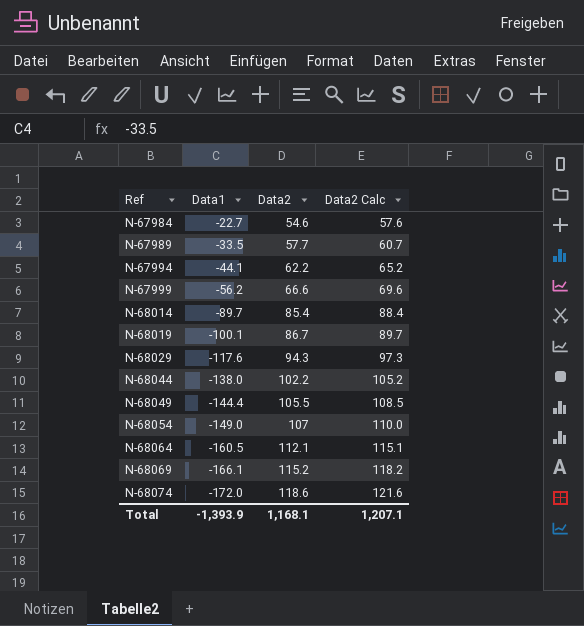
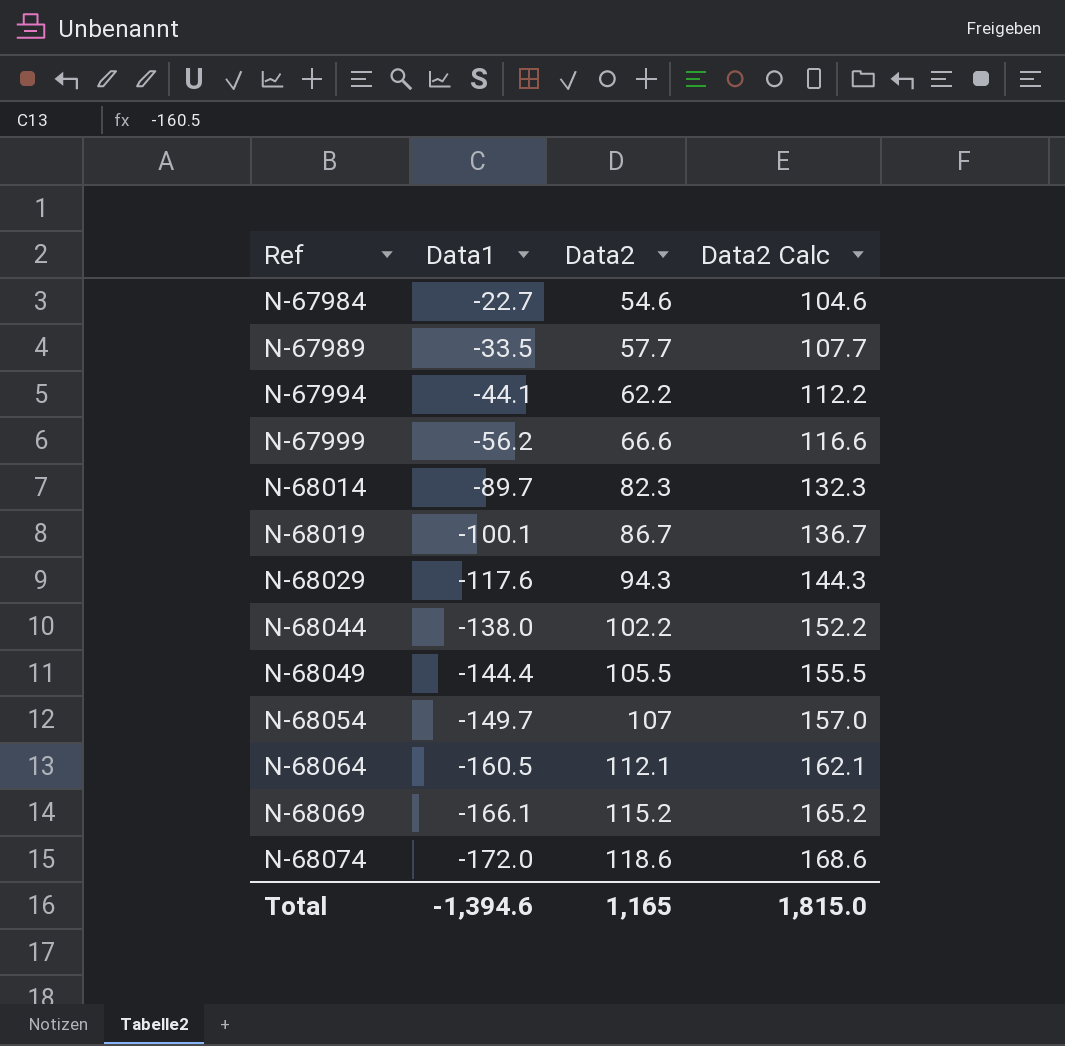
column Data2 Calc | formula: [Data2] + 3 -> [Data2] + 50
N-68014 | Data2: 85.4 -> 82.3
N-68054 | Data1: -149.0 -> -149.7
Total | Data1: -1,393.9 -> -1,394.6
Total | Data2: 1,168.1 -> 1,165
Total | Data2 Calc: 1,207.1 -> 1,815.0

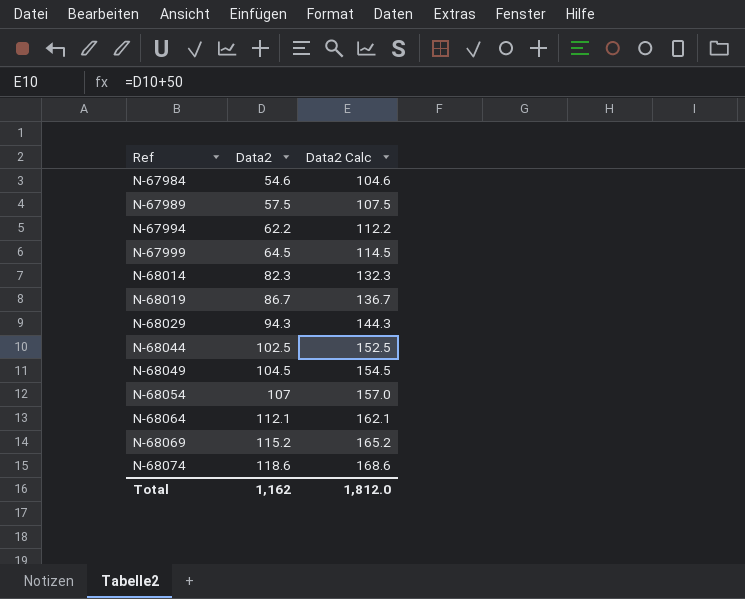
column Data1 | position: 2 -> none
N-67989 | Data2: 57.7 -> 57.5
N-67989 | Data2 Calc: 107.7 -> 107.5
N-67999 | Data2: 66.6 -> 64.5
N-67999 | Data2 Calc: 116.6 -> 114.5
N-68044 | Data2: 102.2 -> 102.5
N-68044 | Data2 Calc: 152.2 -> 152.5
N-68049 | Data2: 105.5 -> 104.5
N-68049 | Data2 Calc: 155.5 -> 154.5
Total | Data2: 1,165 -> 1,162
Total | Data2 Calc: 1,815.0 -> 1,812.0

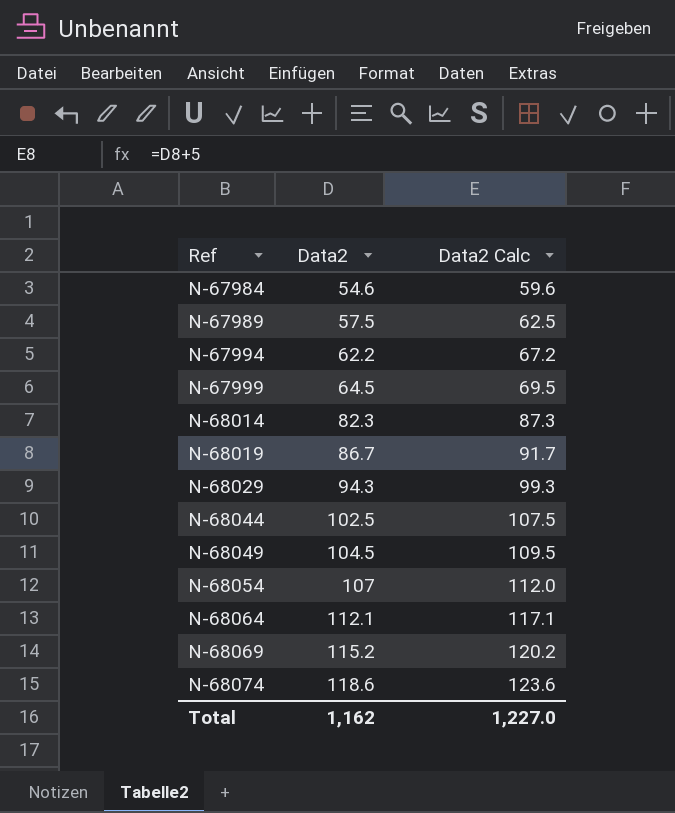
column Data2 Calc | formula: [Data2] + 50 -> [Data2] + 5
Total | Data2 Calc: 1,812.0 -> 1,227.0

